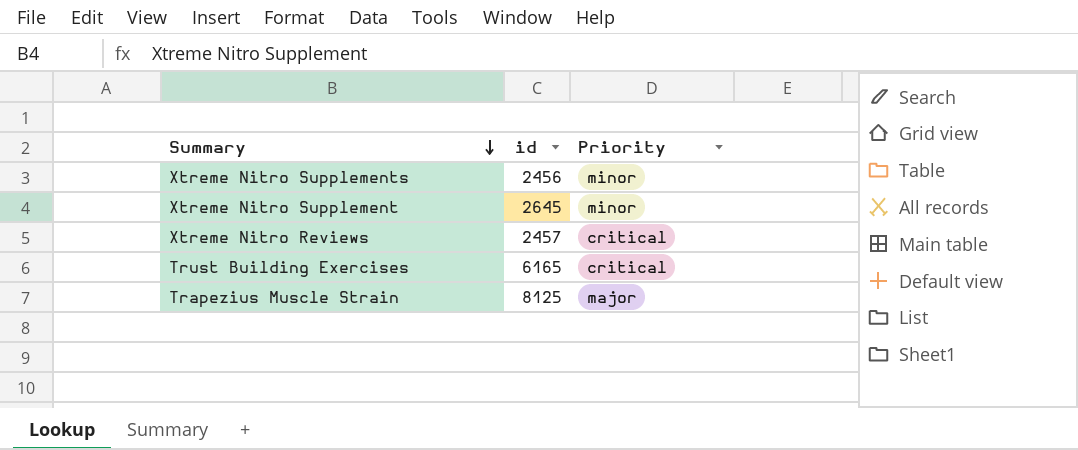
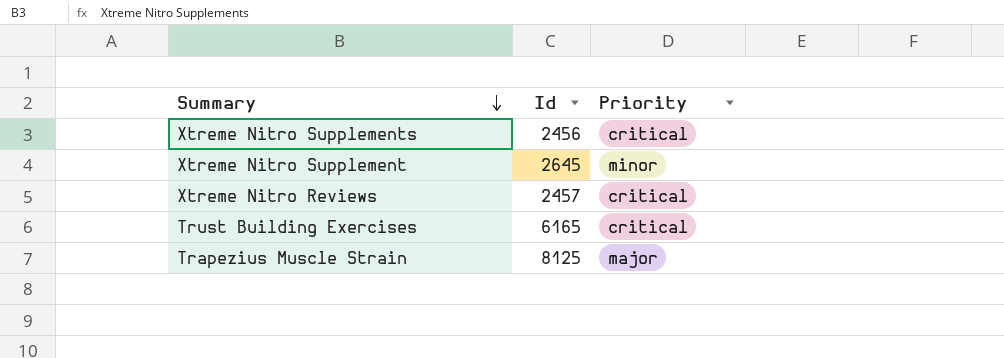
column name: id -> Id
Xtreme Nitro Supplements | Priority: minor -> critical

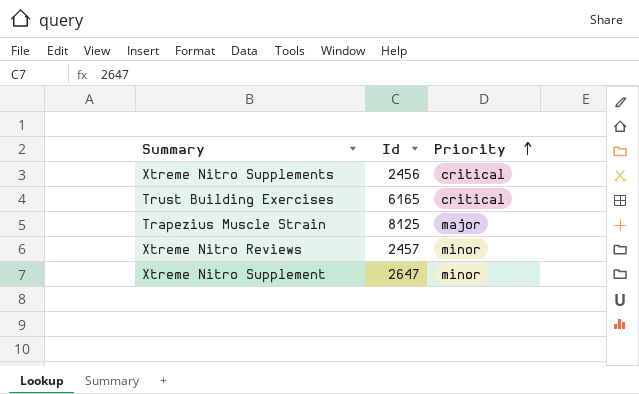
row order: Summary descending -> Priority ascending
Xtreme Nitro Reviews | Priority: critical -> minor
Xtreme Nitro Supplement | Id: 2645 -> 2647

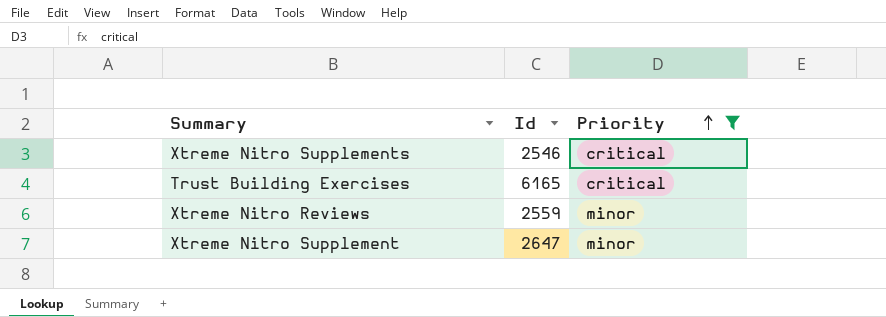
filter: none -> Priority != major
Xtreme Nitro Supplements | Id: 2456 -> 2546
Xtreme Nitro Reviews | Id: 2457 -> 2559

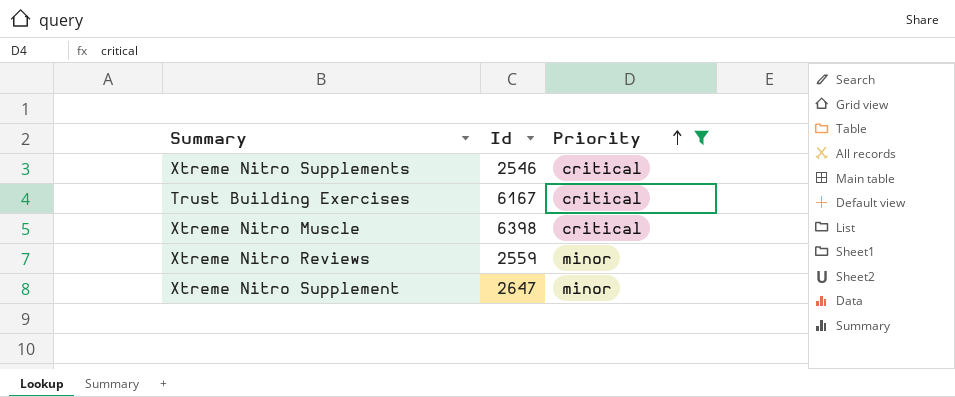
Trust Building Exercises | Id: 6165 -> 6167
row Xtreme Nitro Muscle: none -> 6398 | critical

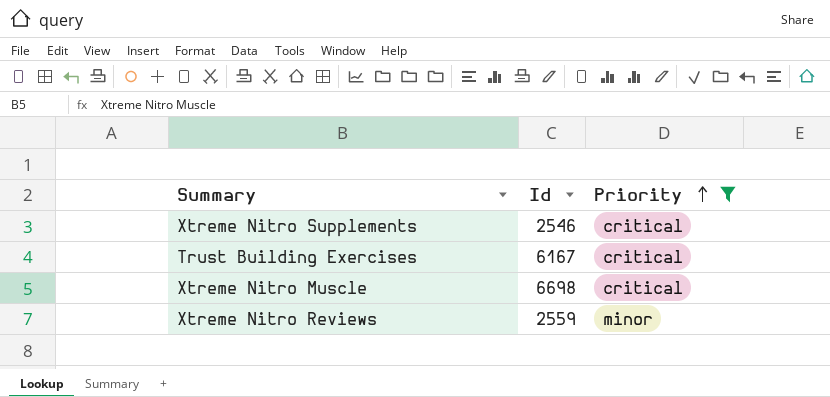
row Xtreme Nitro Supplement: 2647 | minor -> none
Xtreme Nitro Muscle | Id: 6398 -> 6698

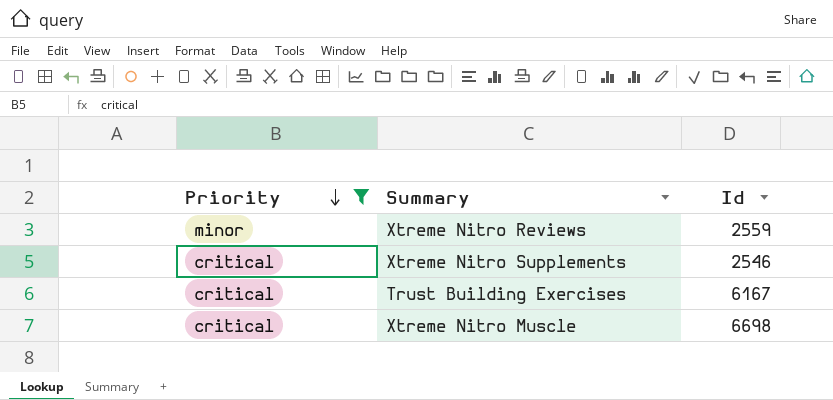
row order: Priority ascending -> Priority descending
column Priority | position: 3 -> 1

